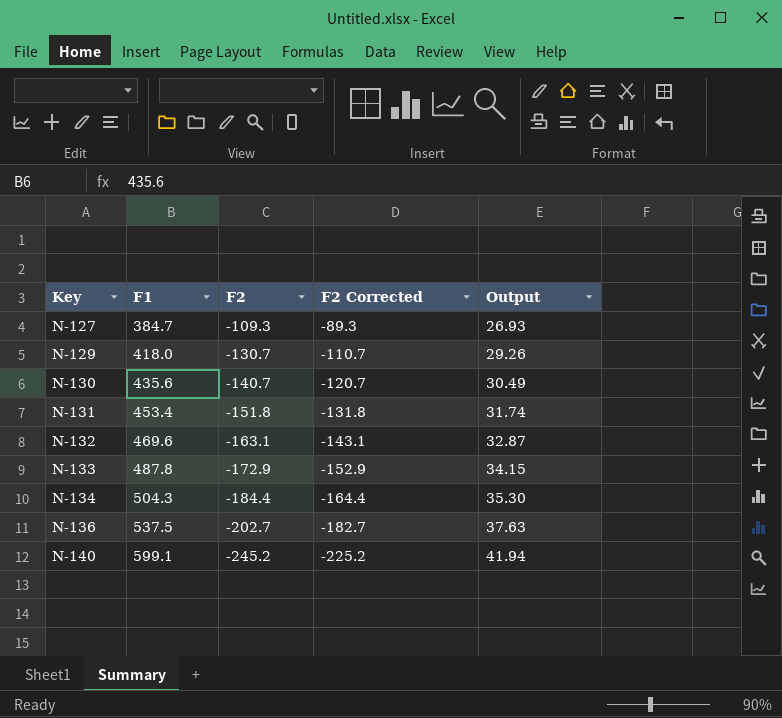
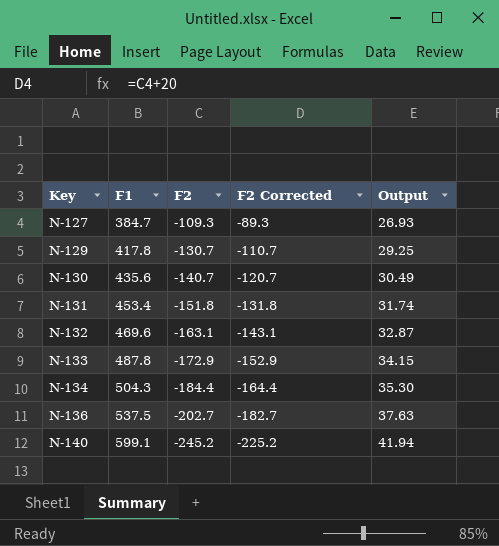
N-129 | F1: 418.0 -> 417.8
N-129 | Output: 29.26 -> 29.25

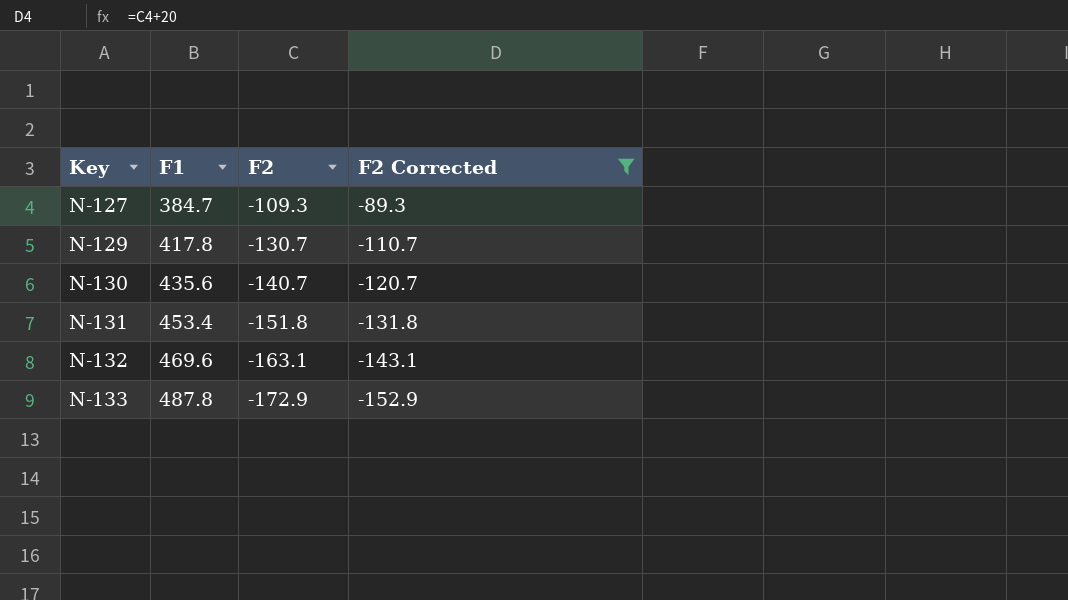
filter: none -> F2 Corrected >= -152.9
column Output | formula: [F1] * 0.07 -> none

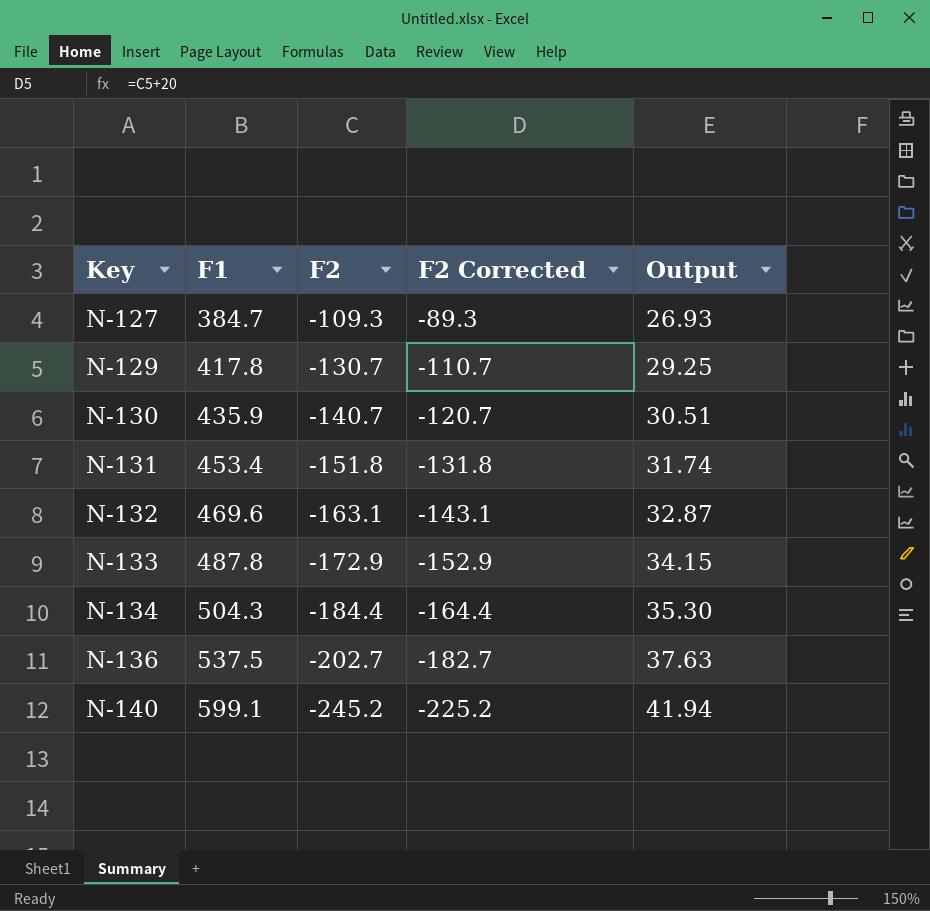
filter: F2 Corrected >= -152.9 -> none
column Output | formula: none -> [F1] * 0.07
N-130 | F1: 435.6 -> 435.9

